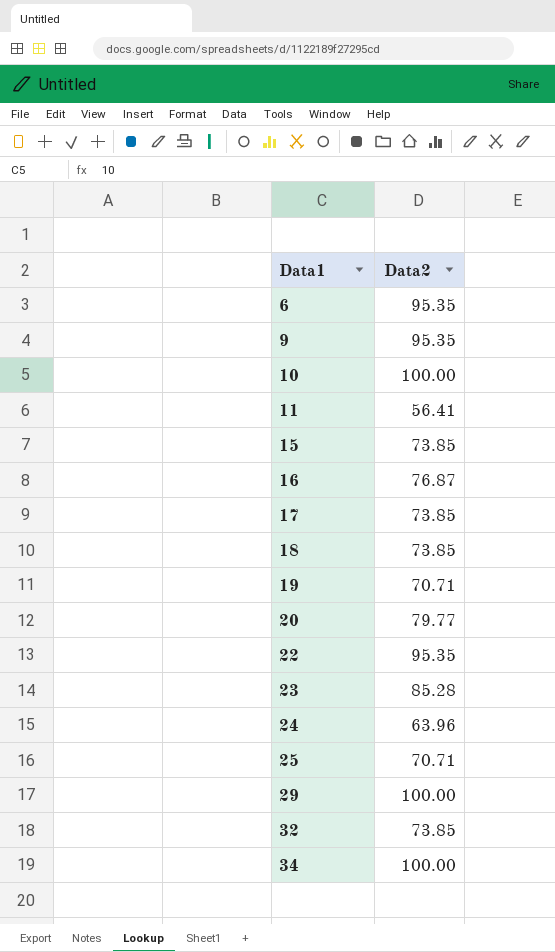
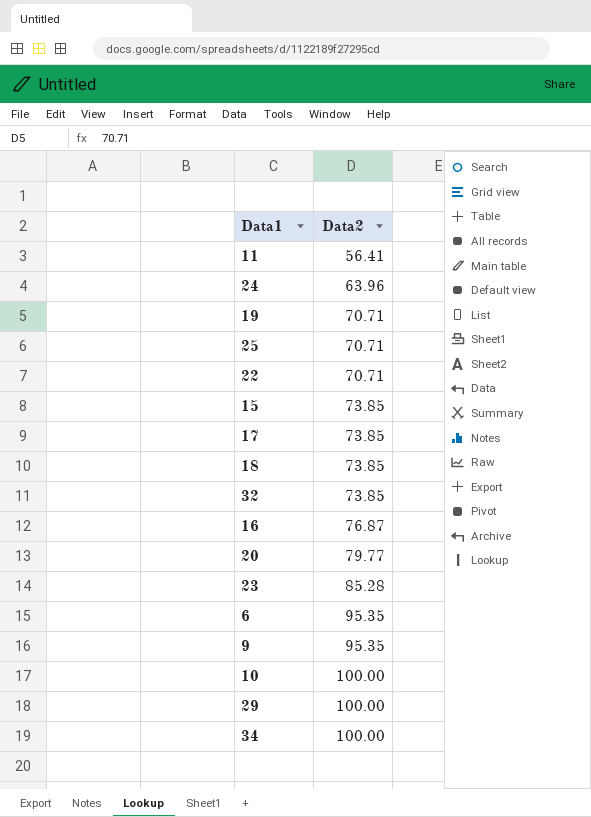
row order: Data1 ascending -> Data2 ascending
22 | Data2: 95.35 -> 70.71

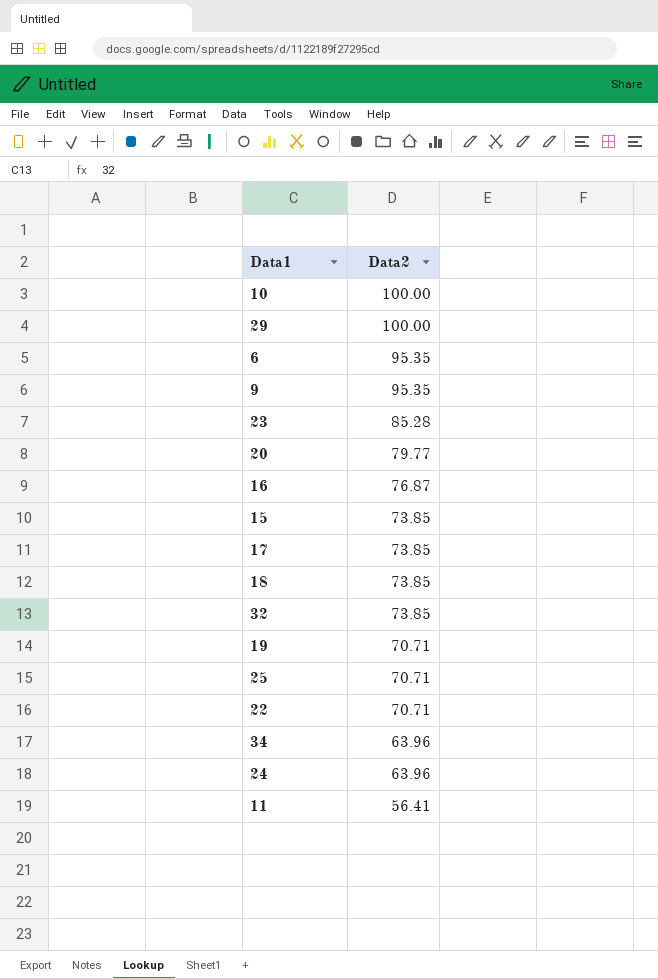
row order: Data2 ascending -> Data2 descending
34 | Data2: 100.00 -> 63.96

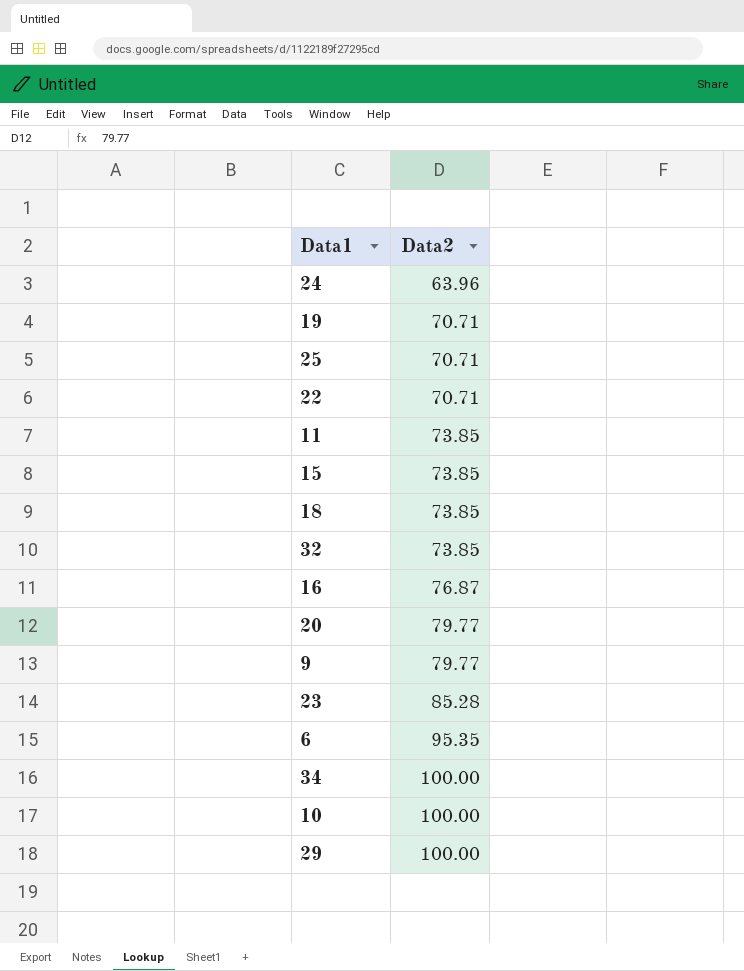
row order: Data2 descending -> Data2 ascending
row 17: 73.85 -> none
11 | Data2: 56.41 -> 73.85
9 | Data2: 95.35 -> 79.77
34 | Data2: 63.96 -> 100.00

